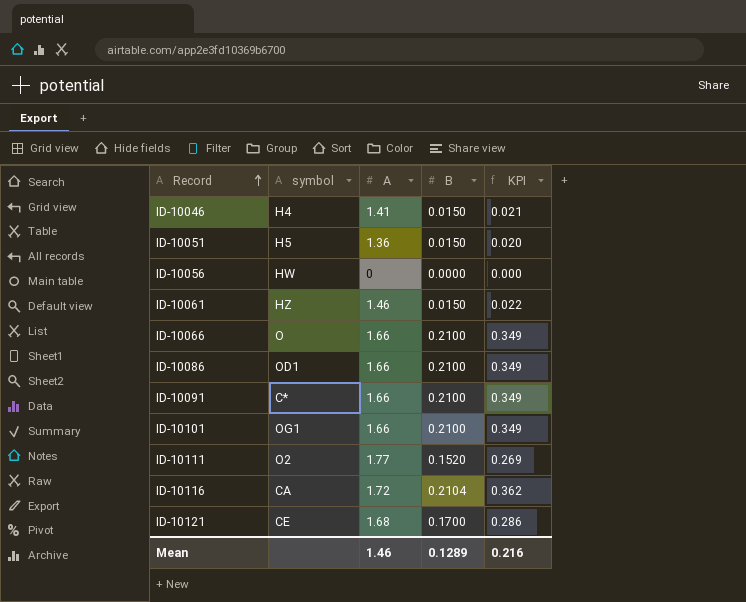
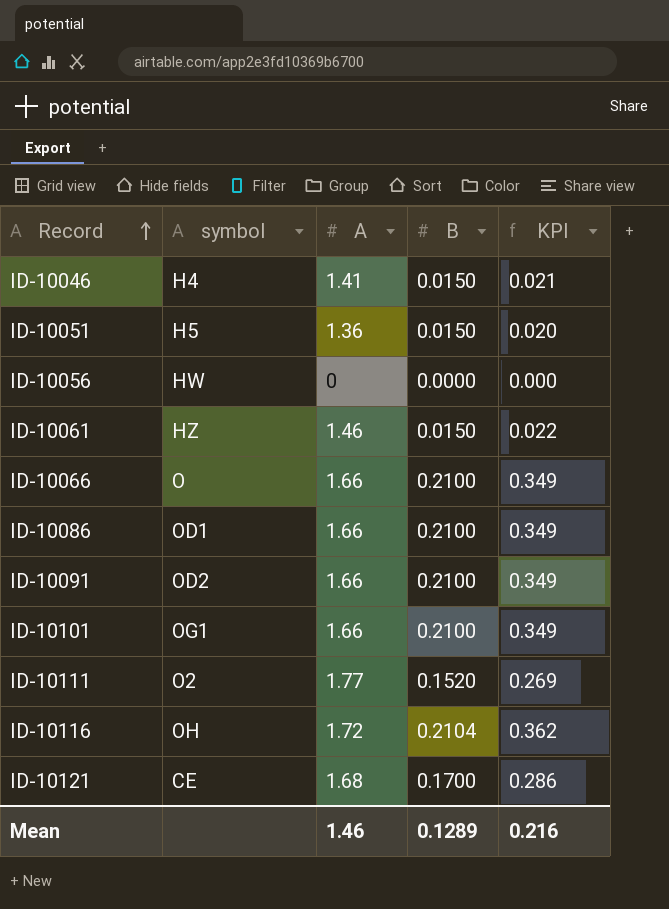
ID-10091 | symbol: C* -> OD2
ID-10116 | symbol: CA -> OH

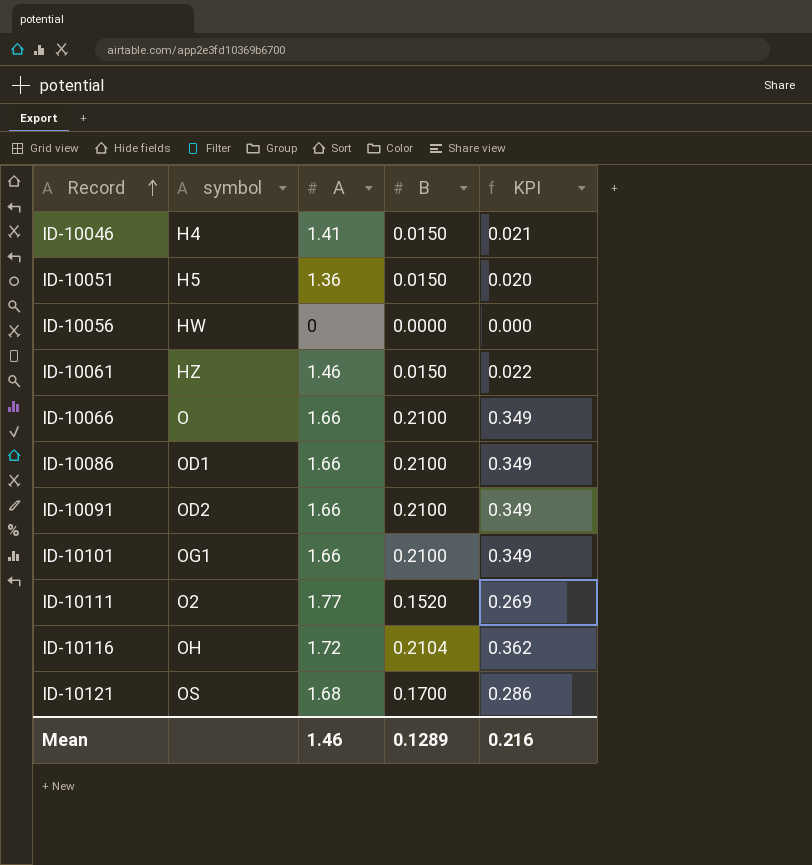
ID-10121 | symbol: CE -> OS

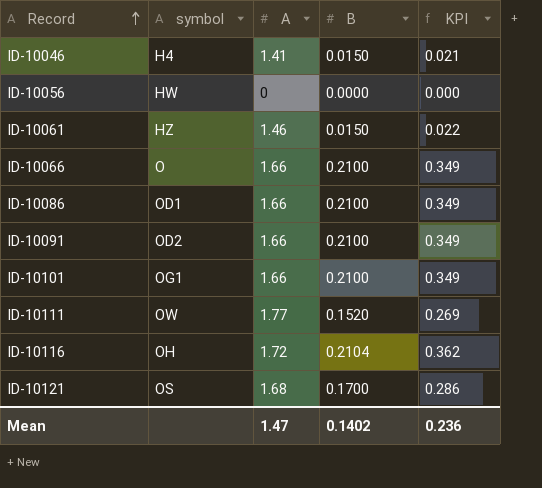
row ID-10051: H5 | 1.36 | 0.0150 | 0.020 -> none
ID-10111 | symbol: O2 -> OW
Mean | A: 1.46 -> 1.47
Mean | B: 0.1289 -> 0.1402
Mean | KPI: 0.216 -> 0.236

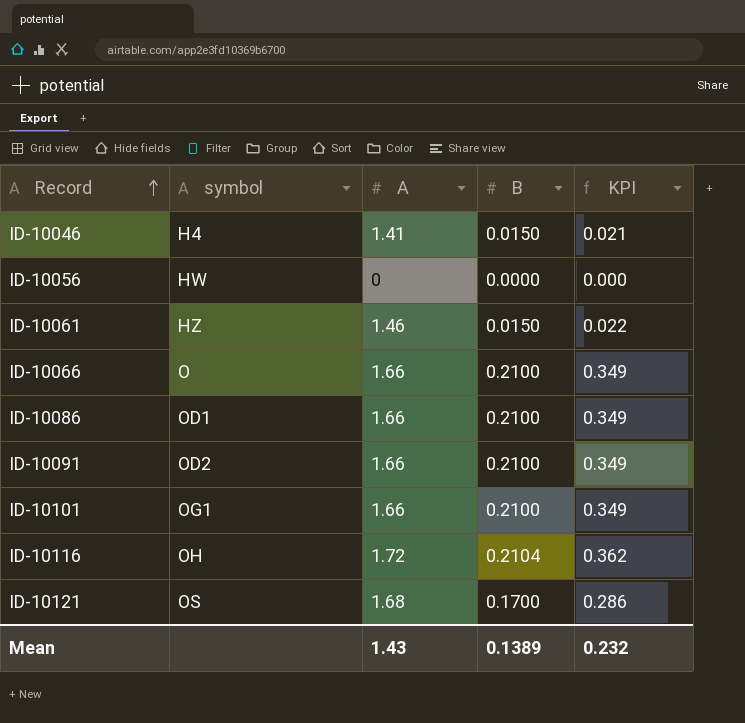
row ID-10111: OW | 1.77 | 0.1520 | 0.269 -> none
Mean | A: 1.47 -> 1.43
Mean | B: 0.1402 -> 0.1389
Mean | KPI: 0.236 -> 0.232

